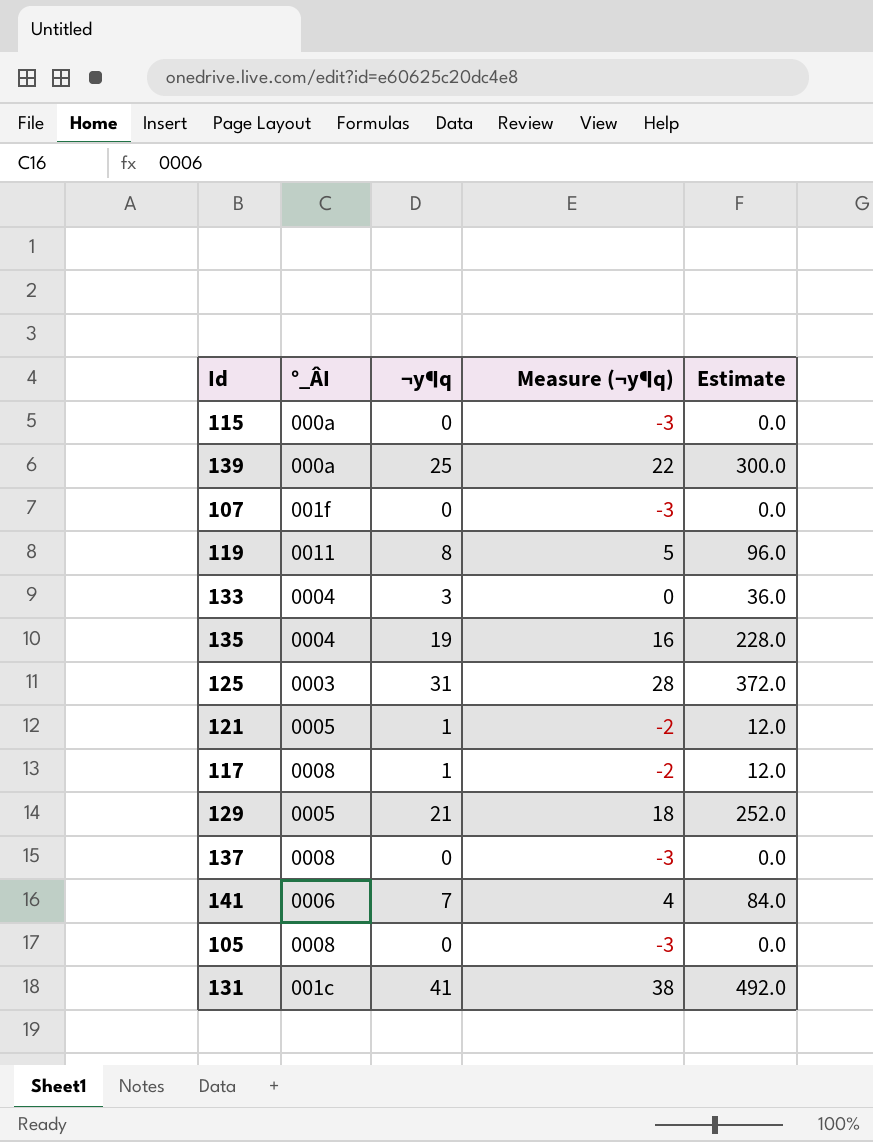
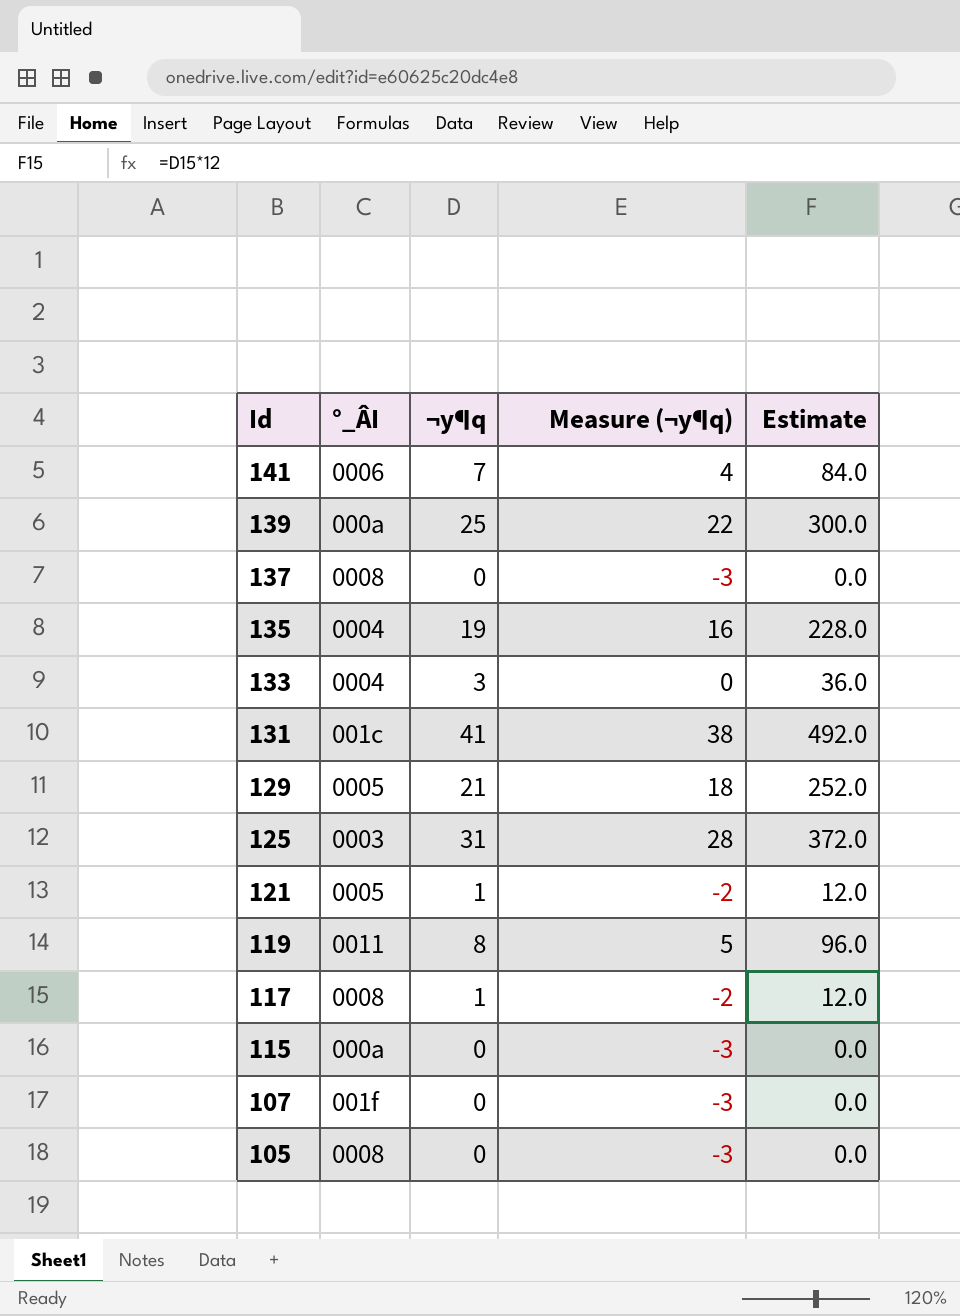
row order: none -> Id descending

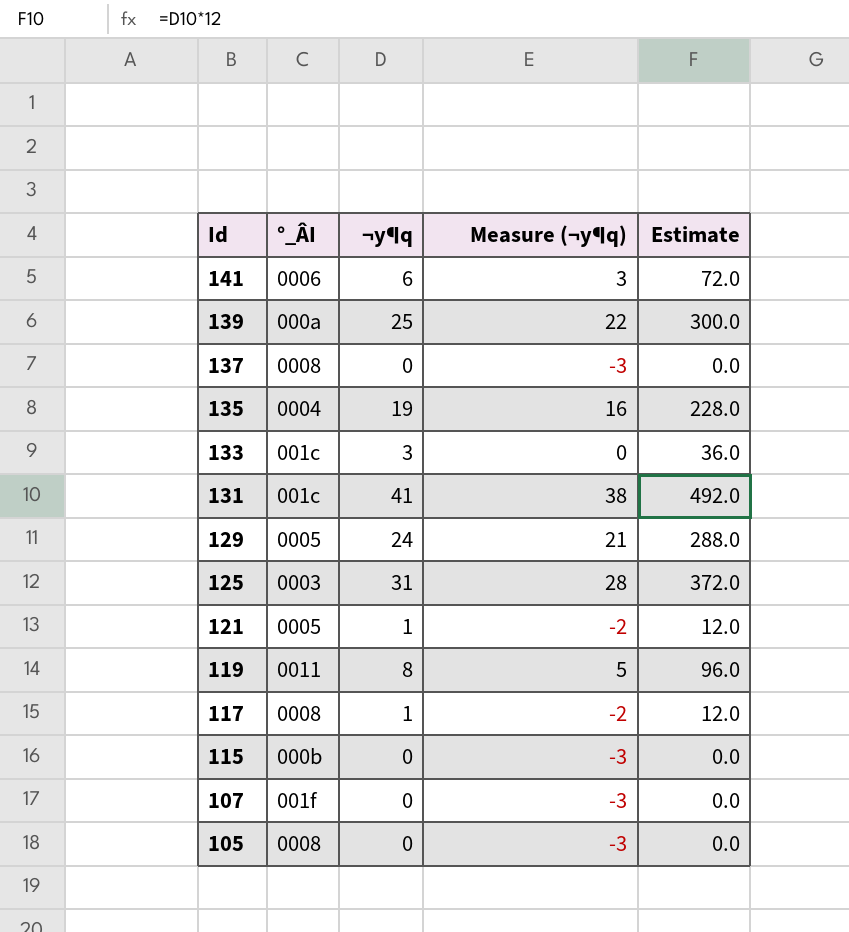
141 | ¬y¶q: 7 -> 6
141 | Measure (¬y¶q): 4 -> 3
141 | Estimate: 84.0 -> 72.0
133 | °_ÂI: 0004 -> 001c
129 | ¬y¶q: 21 -> 24
129 | Measure (¬y¶q): 18 -> 21
129 | Estimate: 252.0 -> 288.0
115 | °_ÂI: 000a -> 000b

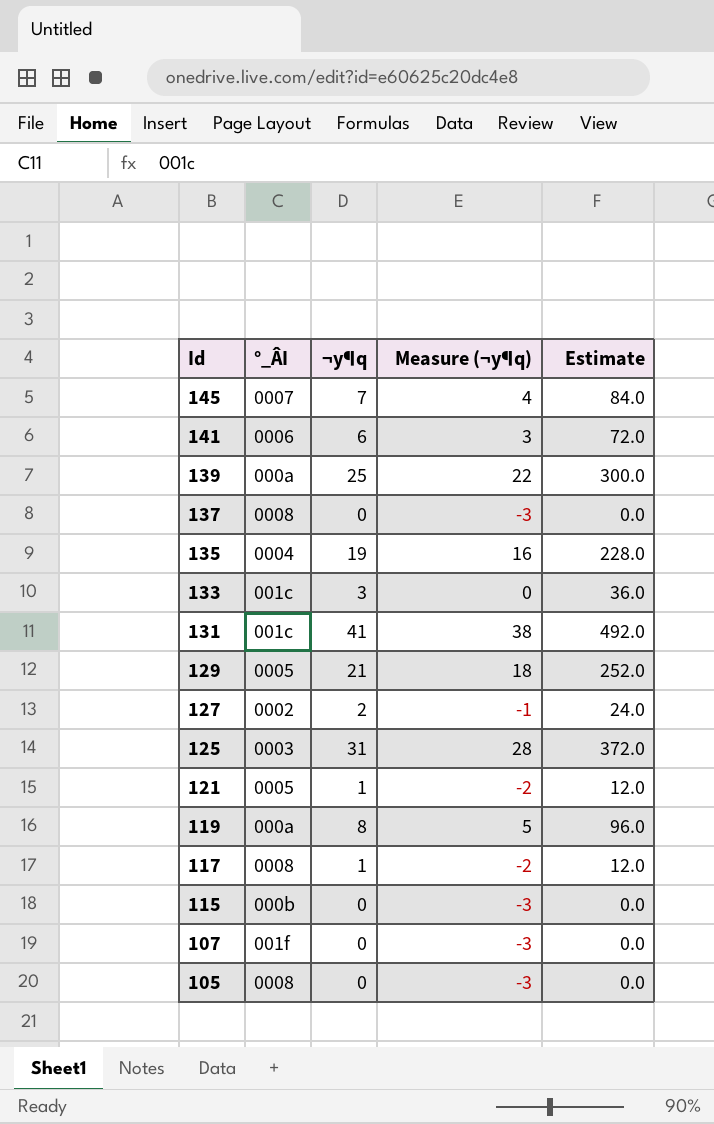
row 145: none -> 0007 | 7 | 4 | 84.0
129 | ¬y¶q: 24 -> 21
129 | Measure (¬y¶q): 21 -> 18
129 | Estimate: 288.0 -> 252.0
row 127: none -> 0002 | 2 | -1 | 24.0
119 | °_ÂI: 0011 -> 000a

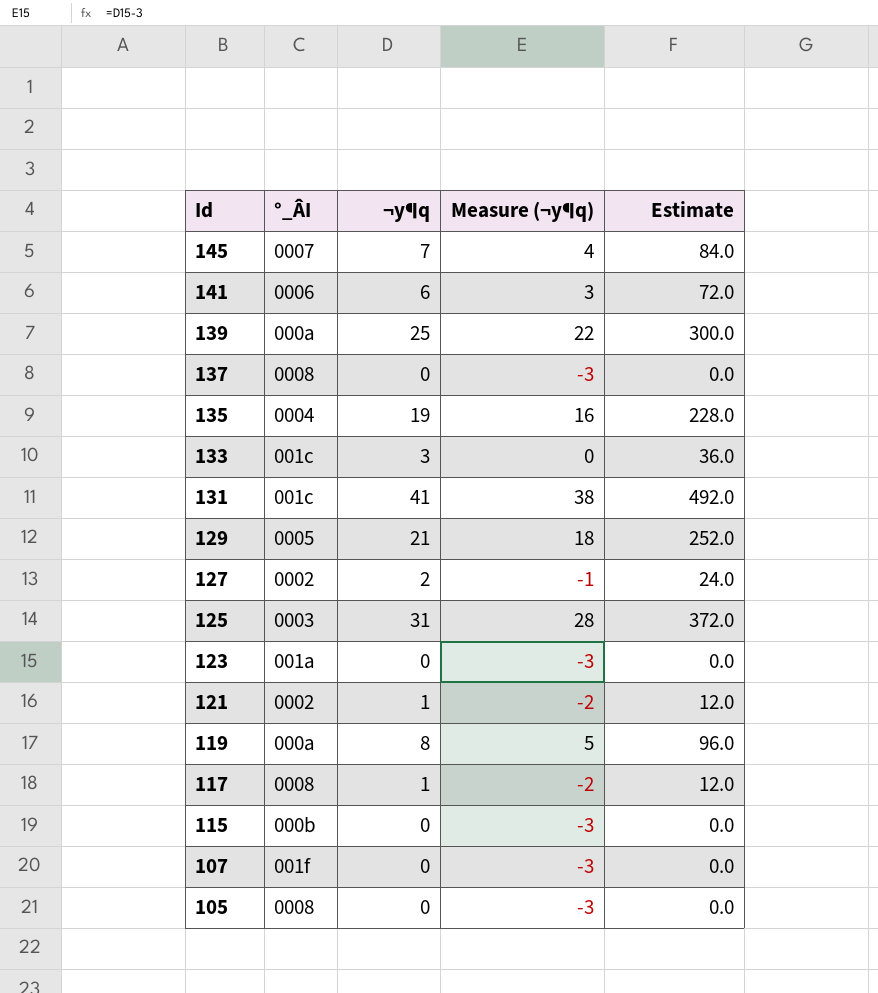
row 123: none -> 001a | 0 | -3 | 0.0
121 | °_ÂI: 0005 -> 0002

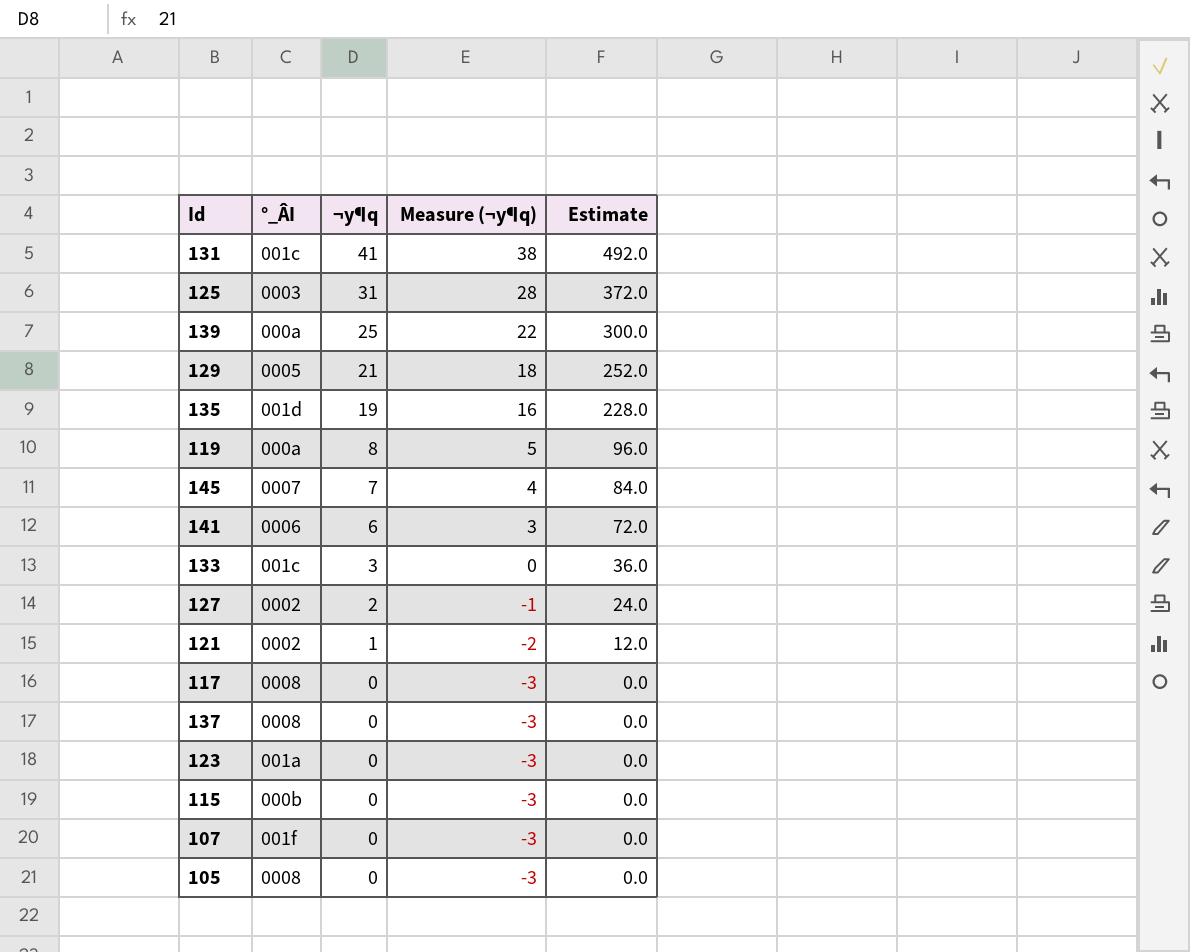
row order: Id descending -> ¬y¶q descending
135 | °_ÂI: 0004 -> 001d
117 | ¬y¶q: 1 -> 0
117 | Measure (¬y¶q): -2 -> -3
117 | Estimate: 12.0 -> 0.0

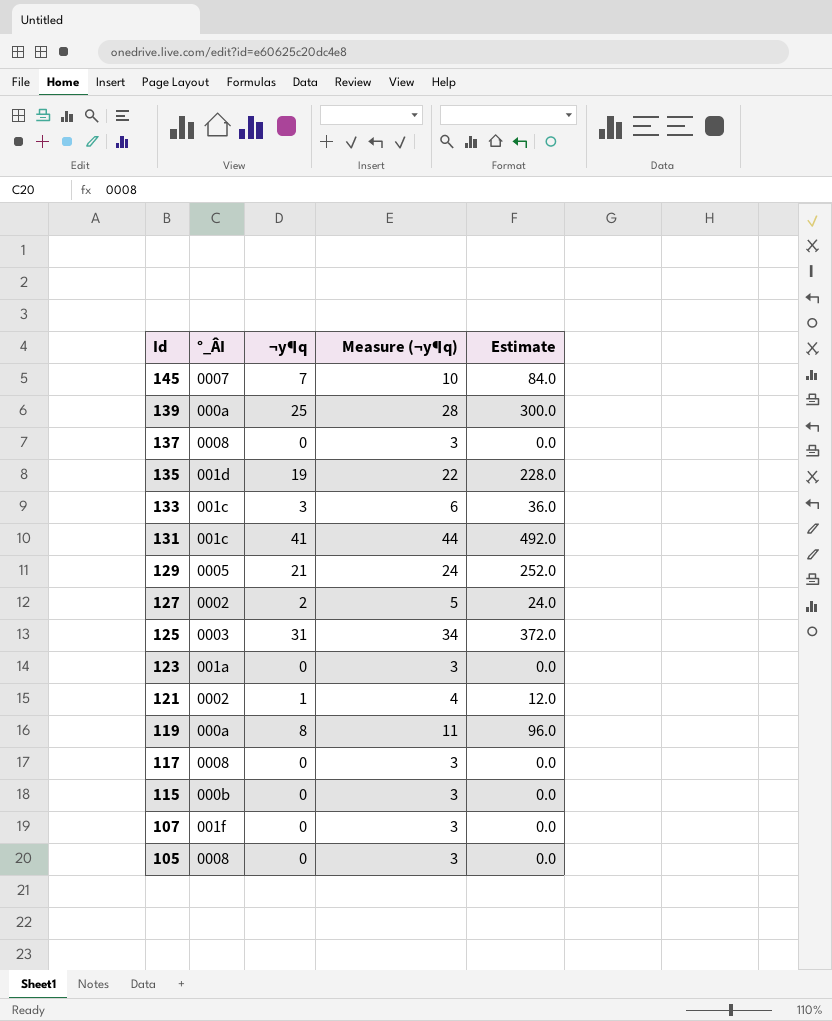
row order: ¬y¶q descending -> Id descending
column Measure (¬y¶q) | formula: [¬y¶q] - 3 -> [¬y¶q] + 3
row 141: 0006 | 6 | 3 | 72.0 -> none

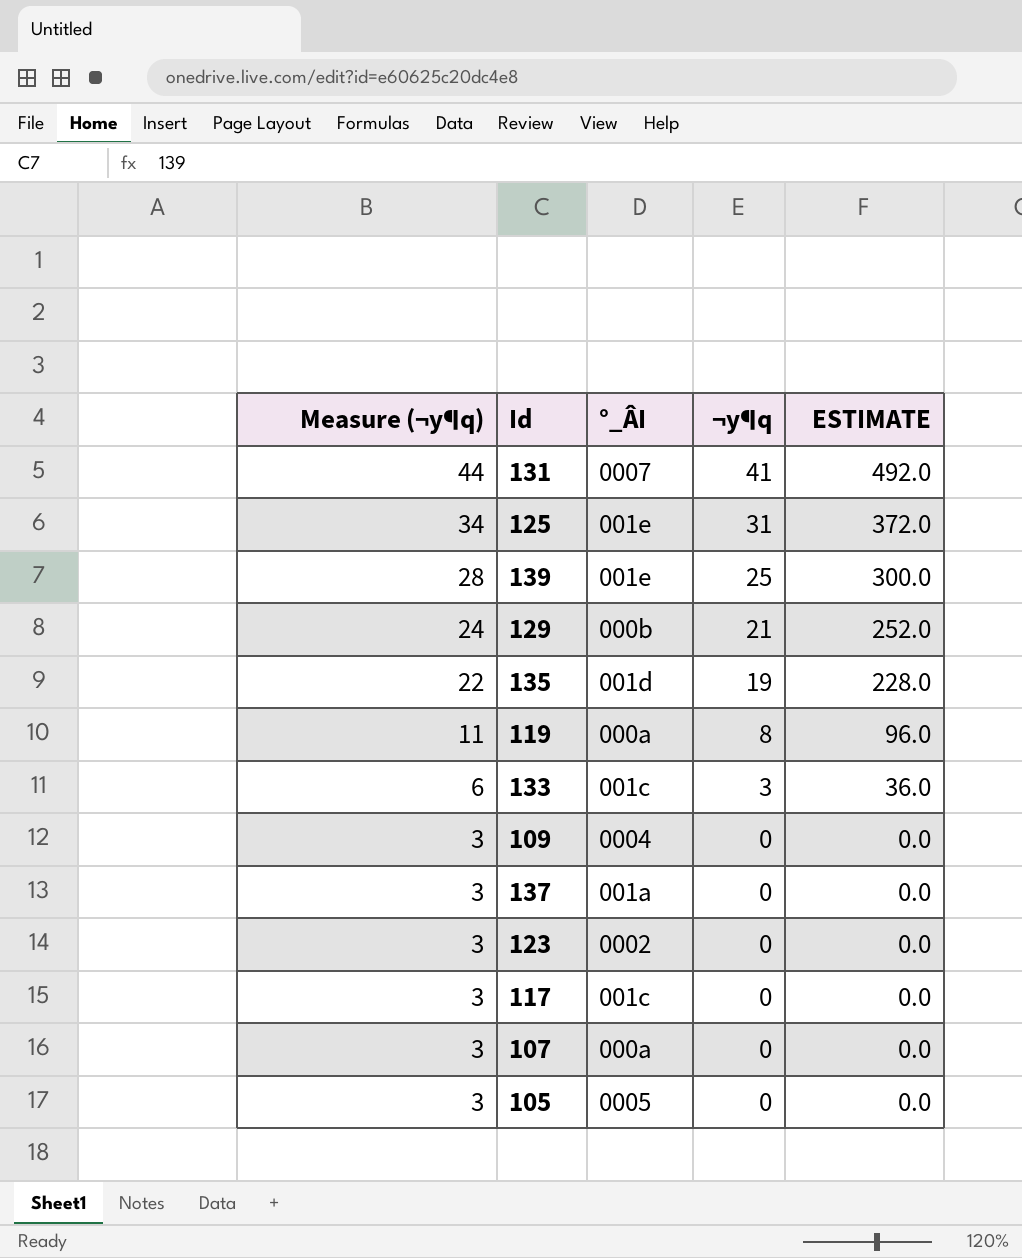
row order: Id descending -> Measure (¬y¶q) descending
column Measure (¬y¶q) | position: 4 -> 1
column name: Estimate -> ESTIMATE
row 145: 0007 | 7 | 10 | 84.0 -> none
row 127: 0002 | 2 | 5 | 24.0 -> none
row 121: 0002 | 1 | 4 | 12.0 -> none
row 115: 000b | 0 | 3 | 0.0 -> none
131 | °_ÂI: 001c -> 0007
125 | °_ÂI: 0003 -> 001e
139 | °_ÂI: 000a -> 001e
129 | °_ÂI: 0005 -> 000b
row 109: none -> 3 | 0004 | 0 | 0.0
137 | °_ÂI: 0008 -> 001a
123 | °_ÂI: 001a -> 0002
117 | °_ÂI: 0008 -> 001c
107 | °_ÂI: 001f -> 000a
105 | °_ÂI: 0008 -> 0005

